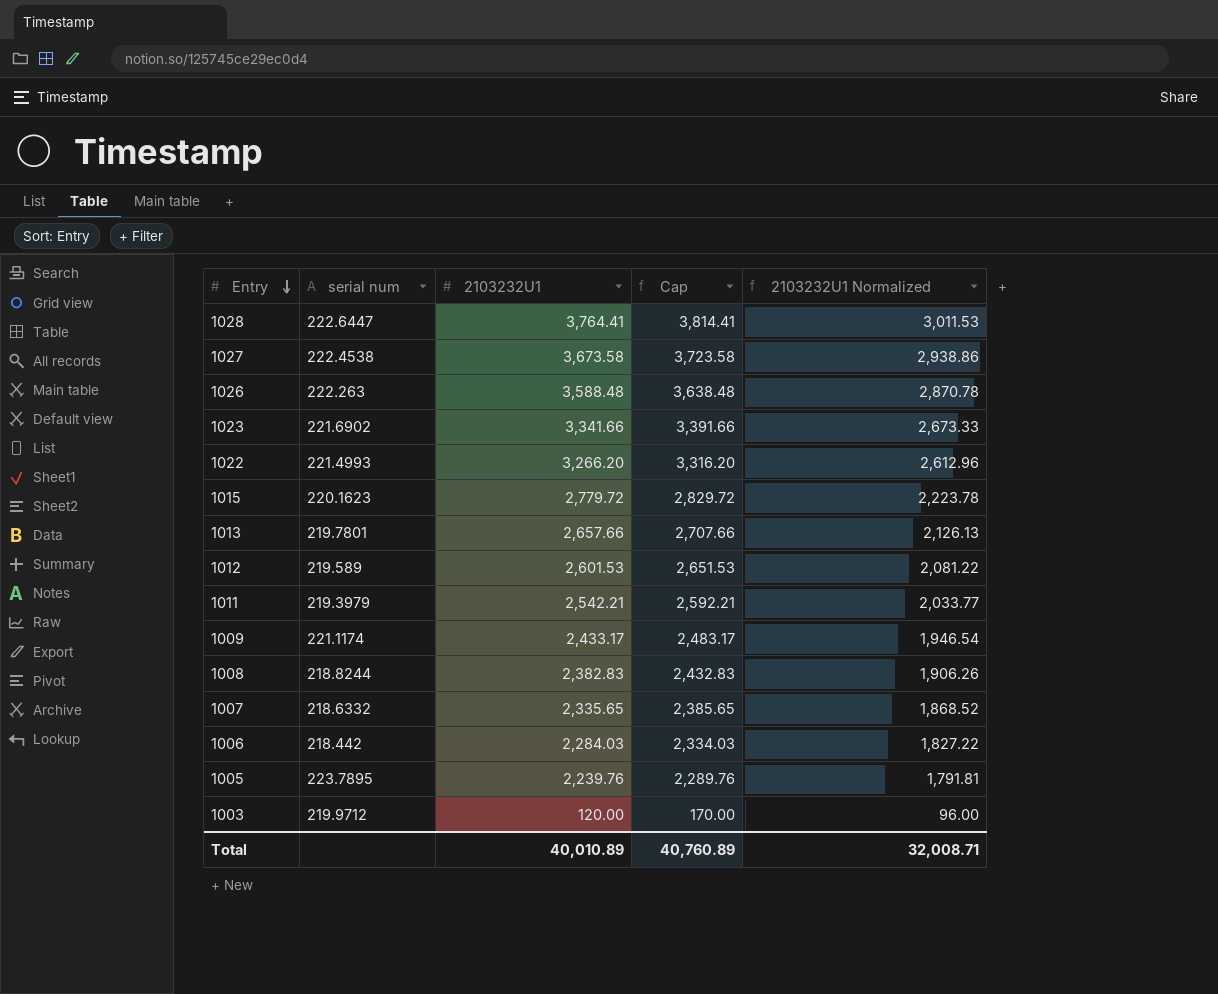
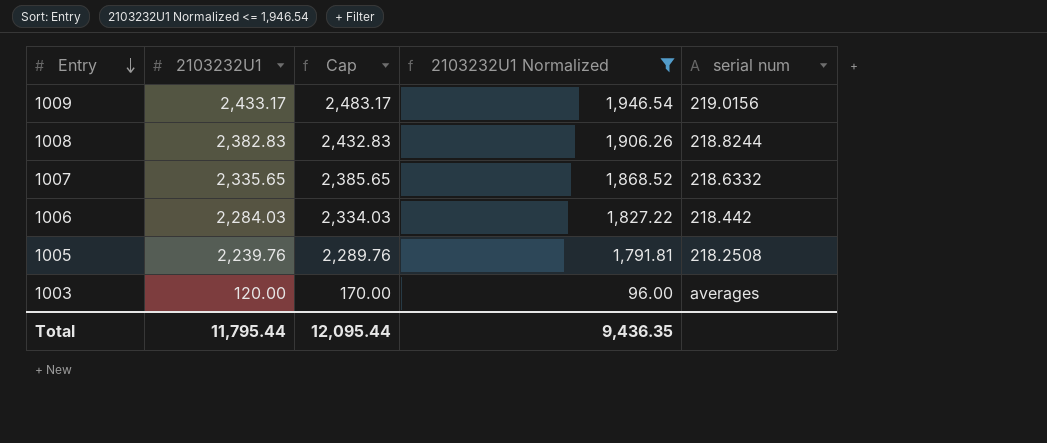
filter: none -> 2103232U1 Normalized <= 1,946.54
column serial num | position: 2 -> 5
1009 | serial num: 221.1174 -> 219.0156
1005 | serial num: 223.7895 -> 218.2508
1003 | serial num: 219.9712 -> averages
Total | 2103232U1: 40,010.89 -> 11,795.44
Total | Cap: 40,760.89 -> 12,095.44
Total | 2103232U1 Normalized: 32,008.71 -> 9,436.35

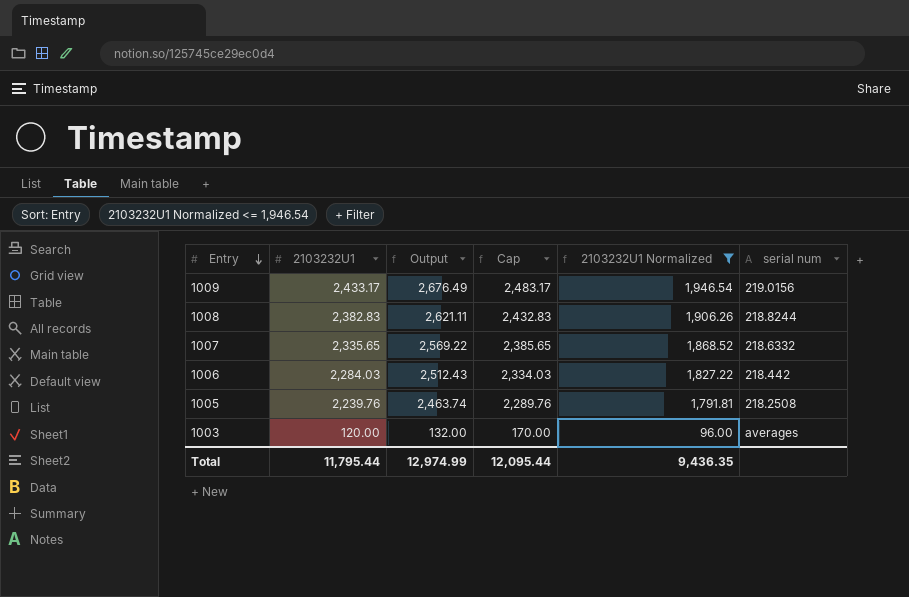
column Output | formula: none -> [2103232U1] * 1.1

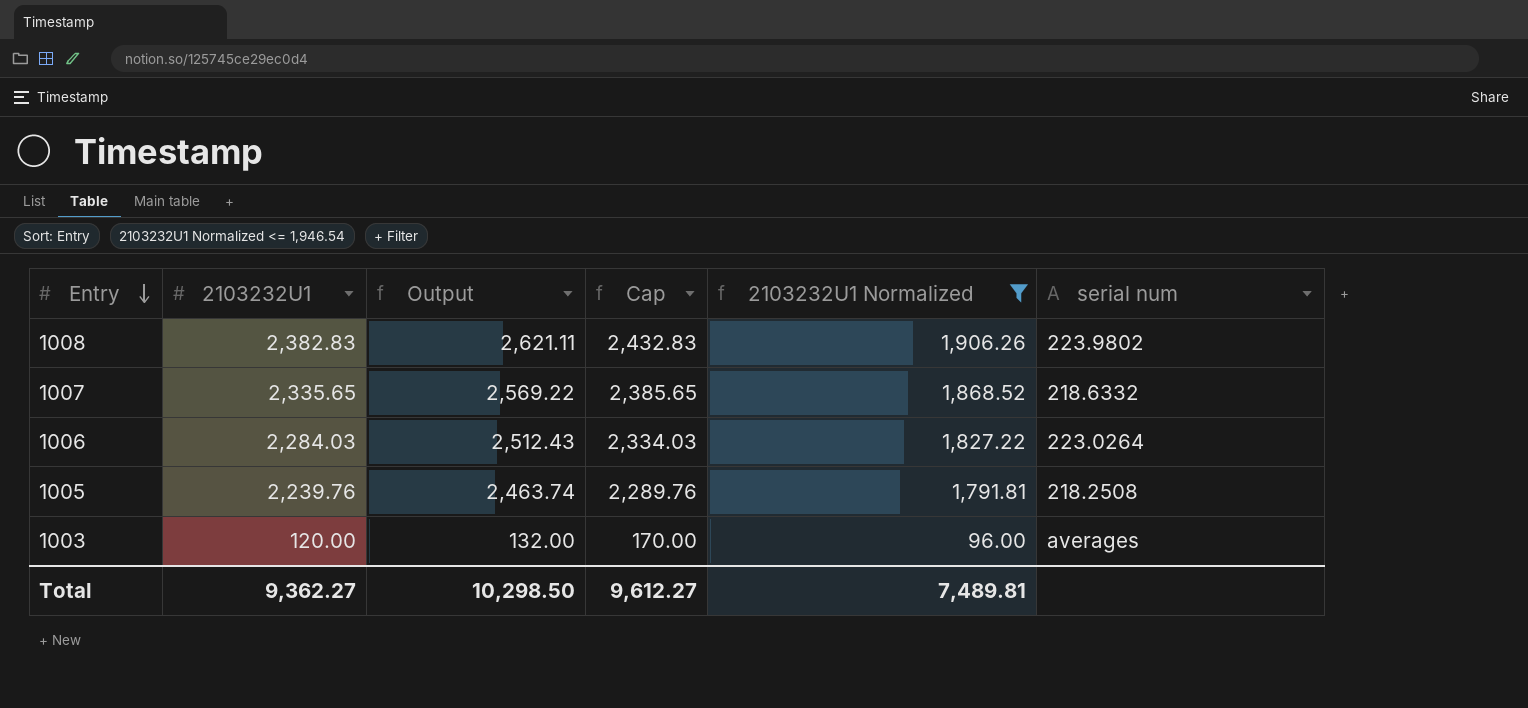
row 1009: 2,433.17 | 2,676.49 | 2,483.17 | 1,946.54 | 219.0156 -> none
1008 | serial num: 218.8244 -> 223.9802
1006 | serial num: 218.442 -> 223.0264
Total | 2103232U1: 11,795.44 -> 9,362.27
Total | Output: 12,974.99 -> 10,298.50
Total | Cap: 12,095.44 -> 9,612.27
Total | 2103232U1 Normalized: 9,436.35 -> 7,489.81

